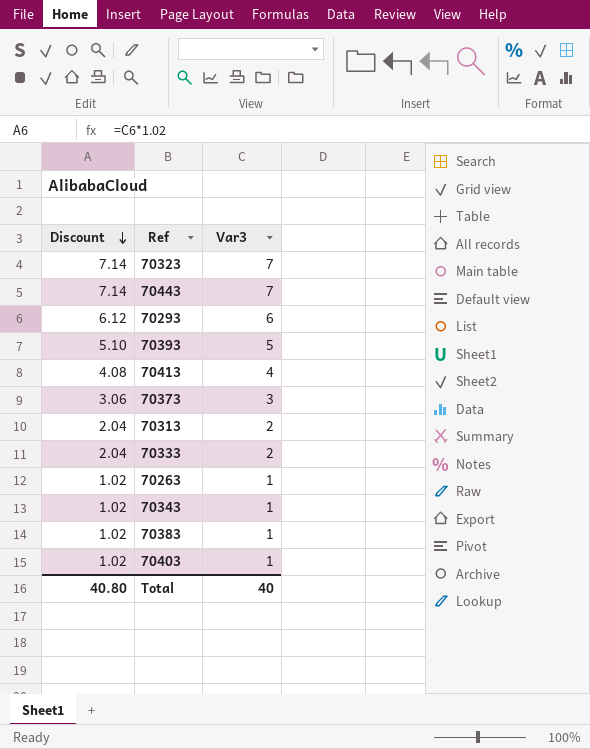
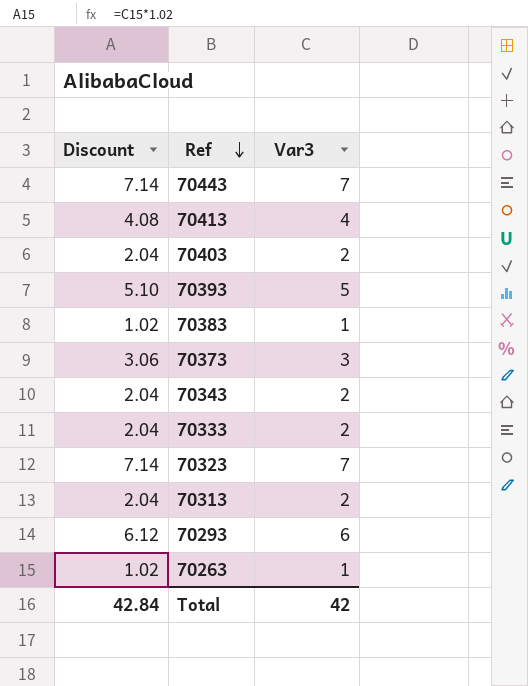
row order: Discount descending -> Ref descending
70403 | Discount: 1.02 -> 2.04
70403 | Var3: 1 -> 2
70343 | Discount: 1.02 -> 2.04
70343 | Var3: 1 -> 2
Total | Discount: 40.80 -> 42.84
Total | Var3: 40 -> 42

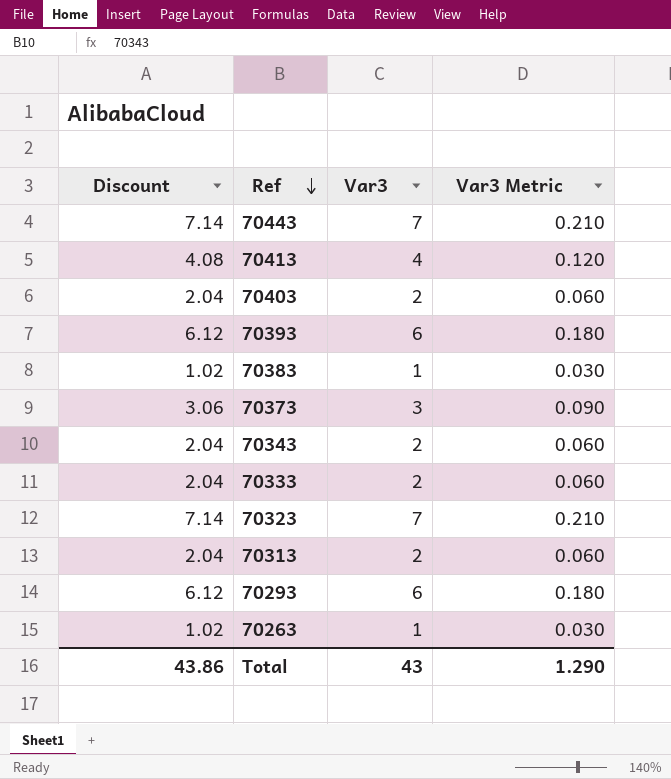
column Var3 Metric | formula: none -> [Var3] * 0.03
70393 | Discount: 5.10 -> 6.12
70393 | Var3: 5 -> 6
Total | Discount: 42.84 -> 43.86
Total | Var3: 42 -> 43

